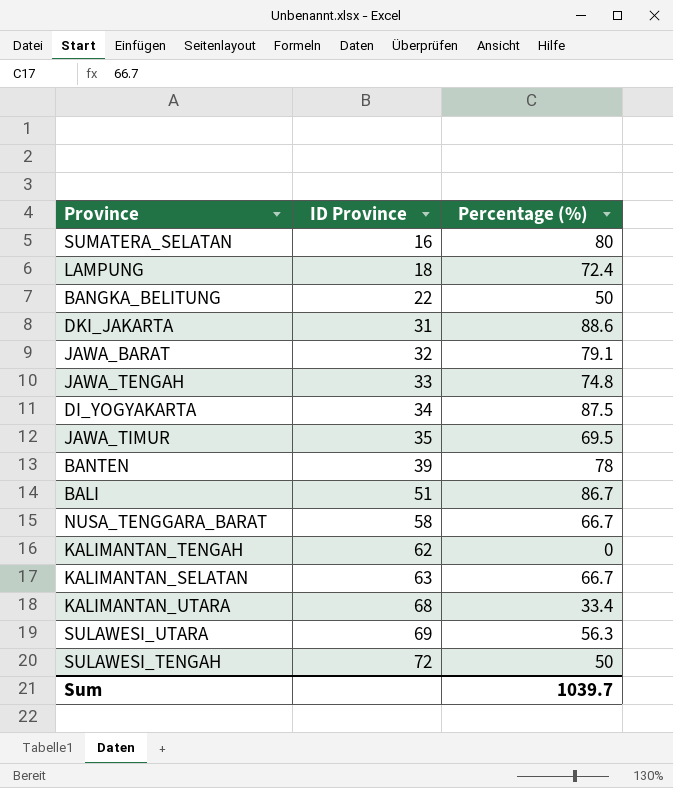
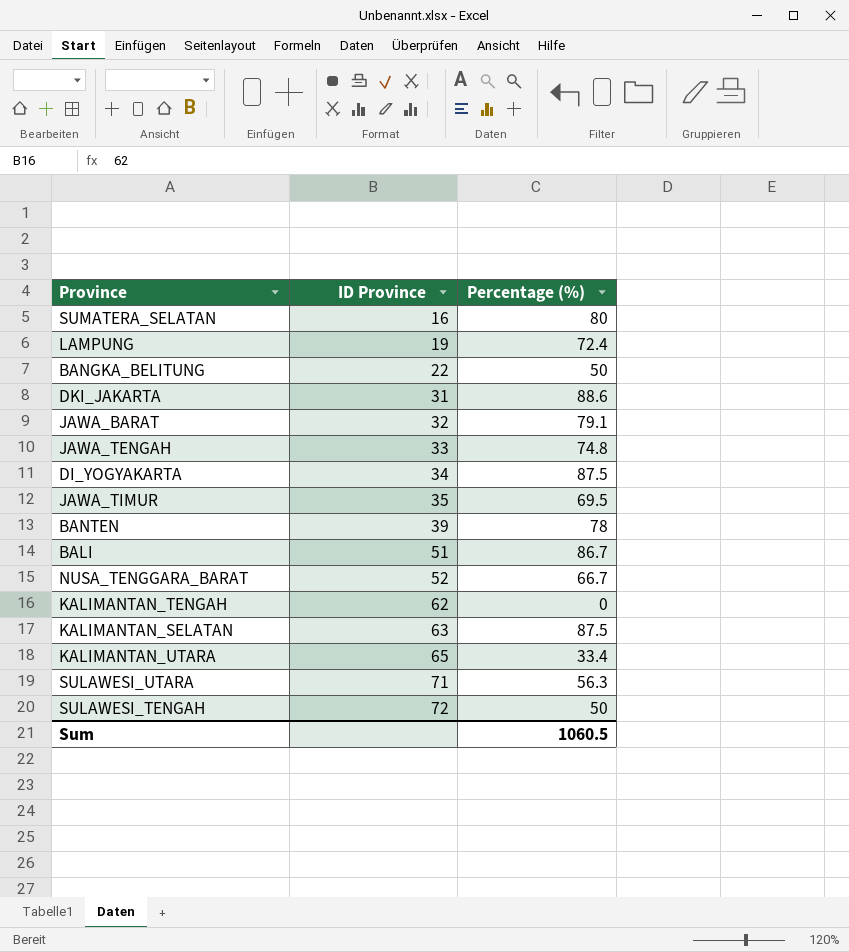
LAMPUNG | ID Province: 18 -> 19
NUSA_TENGGARA_BARAT | ID Province: 58 -> 52
KALIMANTAN_SELATAN | Percentage (%): 66.7 -> 87.5
KALIMANTAN_UTARA | ID Province: 68 -> 65
SULAWESI_UTARA | ID Province: 69 -> 71
Sum | Percentage (%): 1039.7 -> 1060.5

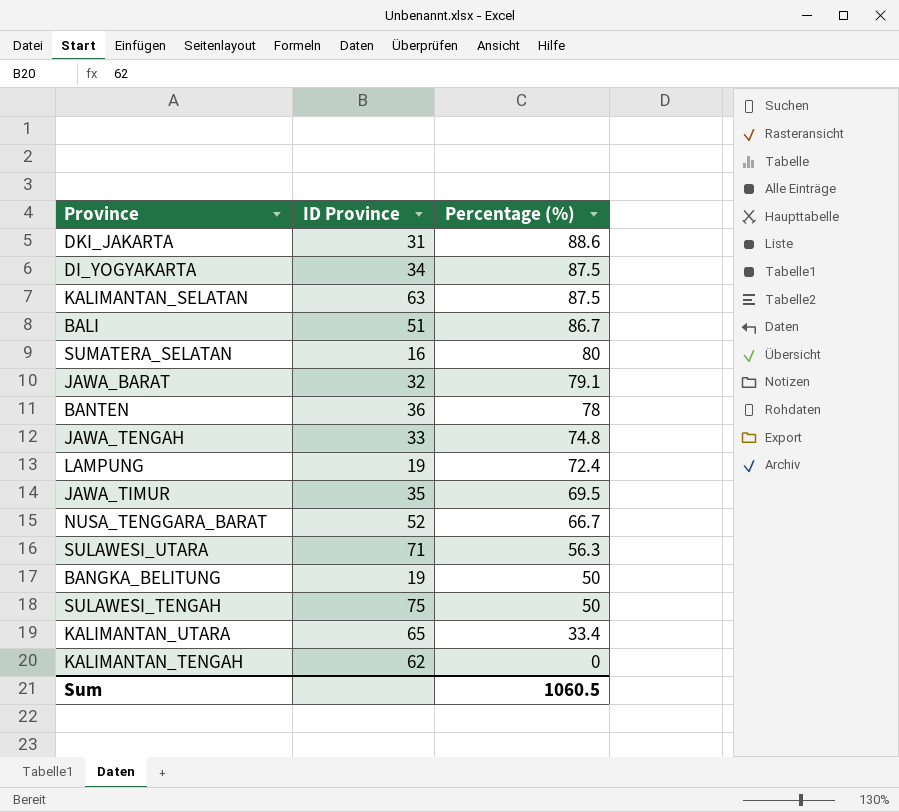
row order: ID Province ascending -> Percentage (%) descending
BANTEN | ID Province: 39 -> 36
BANGKA_BELITUNG | ID Province: 22 -> 19
SULAWESI_TENGAH | ID Province: 72 -> 75

